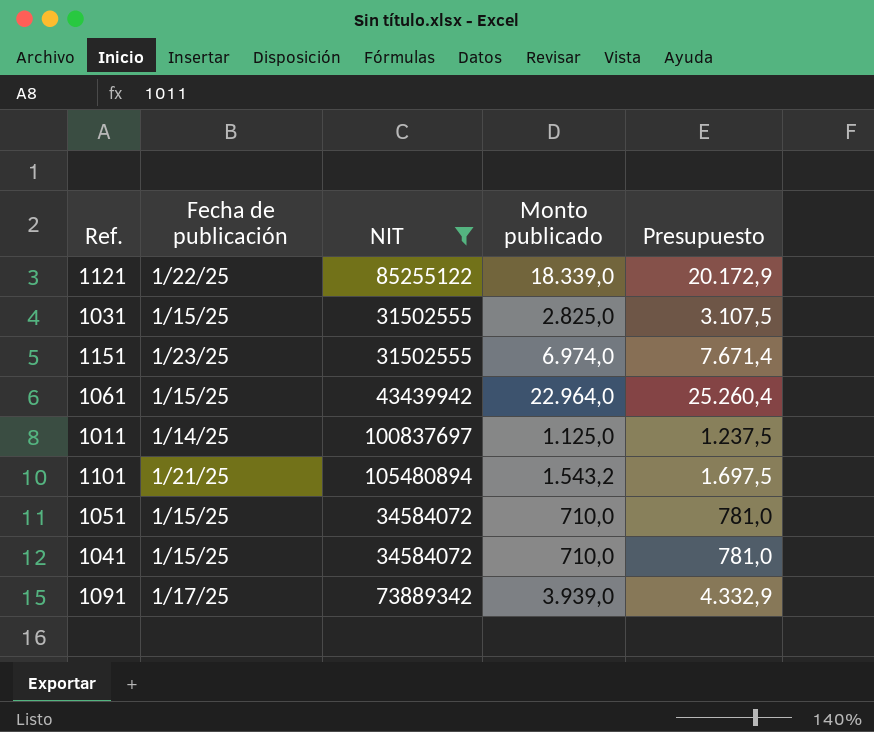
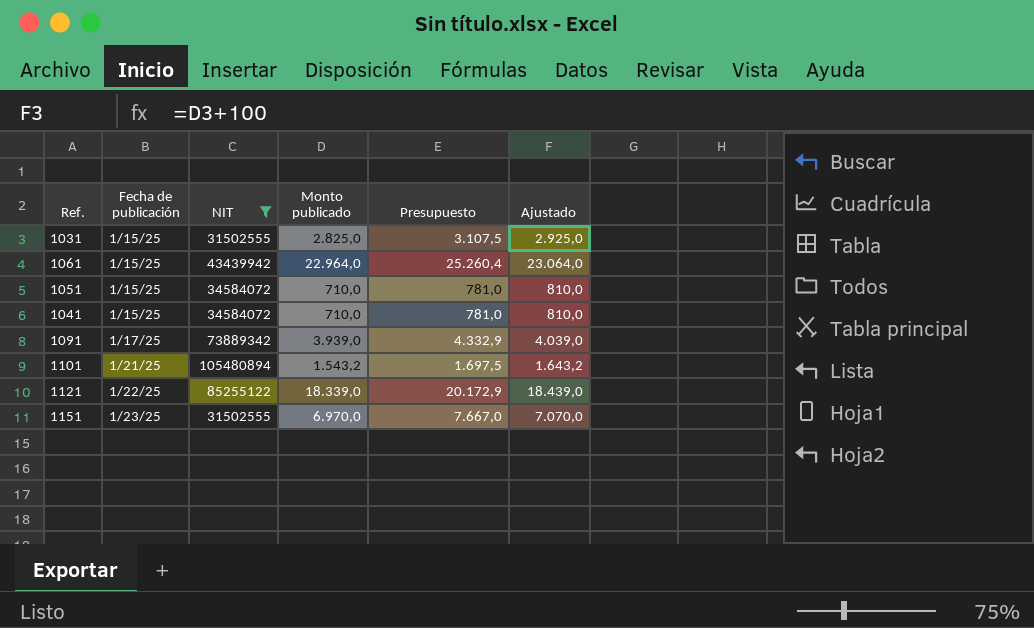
row order: none -> Fecha de publicación ascending
column Ajustado | formula: none -> [Monto publicado] + 100
row 1011: 1/14/25 | 100837697 | 1.125,0 | 1.237,5 -> none
1151 | Monto publicado: 6.974,0 -> 6.970,0
1151 | Presupuesto: 7.671,4 -> 7.667,0

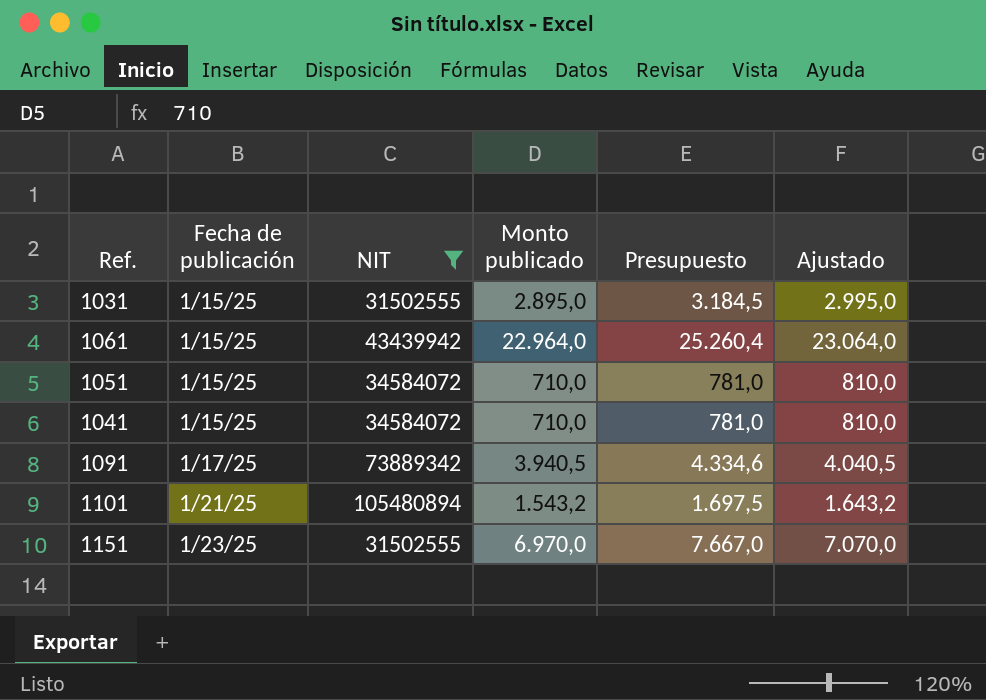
row 1121: 1/22/25 | 85255122 | 18.339,0 | 20.172,9 | 18.439,0 -> none
1031 | Monto publicado: 2.825,0 -> 2.895,0
1031 | Presupuesto: 3.107,5 -> 3.184,5
1031 | Ajustado: 2.925,0 -> 2.995,0
1091 | Monto publicado: 3.939,0 -> 3.940,5
1091 | Presupuesto: 4.332,9 -> 4.334,6
1091 | Ajustado: 4.039,0 -> 4.040,5

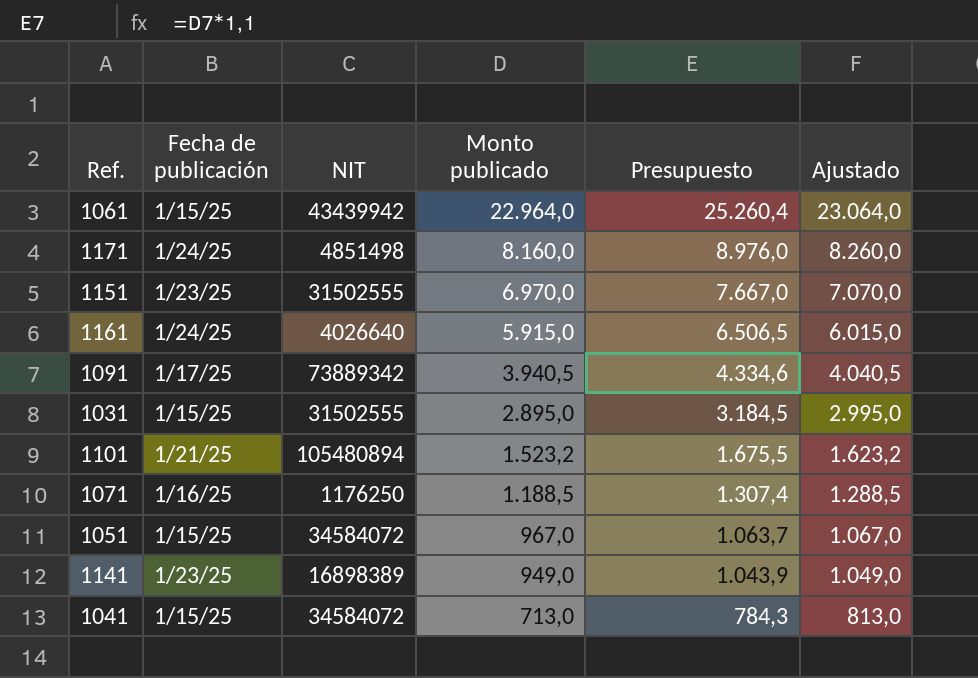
filter: NIT >= 31502555 -> none
row order: Fecha de publicación ascending -> Monto publicado descending
1101 | Monto publicado: 1.543,2 -> 1.523,2
1101 | Presupuesto: 1.697,5 -> 1.675,5
1101 | Ajustado: 1.643,2 -> 1.623,2
1051 | Monto publicado: 710,0 -> 967,0
1051 | Presupuesto: 781,0 -> 1.063,7
1051 | Ajustado: 810,0 -> 1.067,0
1041 | Monto publicado: 710,0 -> 713,0
1041 | Presupuesto: 781,0 -> 784,3
1041 | Ajustado: 810,0 -> 813,0

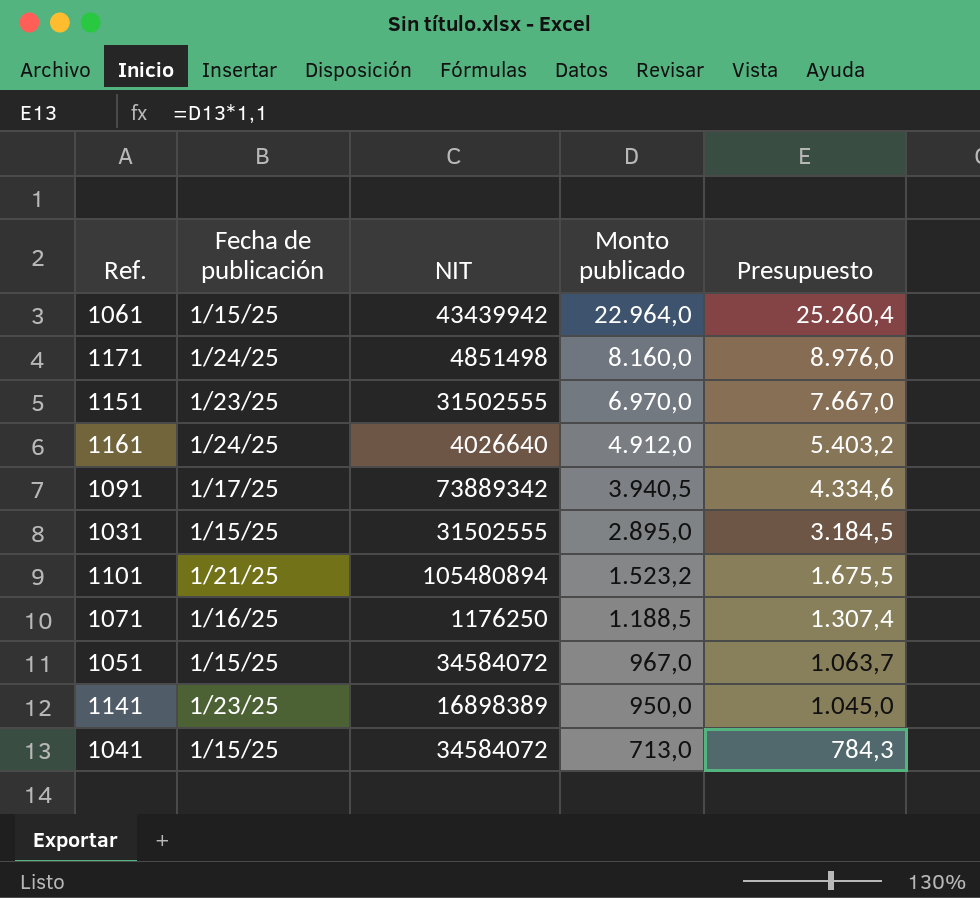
column Ajustado | formula: [Monto publicado] + 100 -> none
1161 | Monto publicado: 5.915,0 -> 4.912,0
1161 | Presupuesto: 6.506,5 -> 5.403,2
1141 | Monto publicado: 949,0 -> 950,0
1141 | Presupuesto: 1.043,9 -> 1.045,0

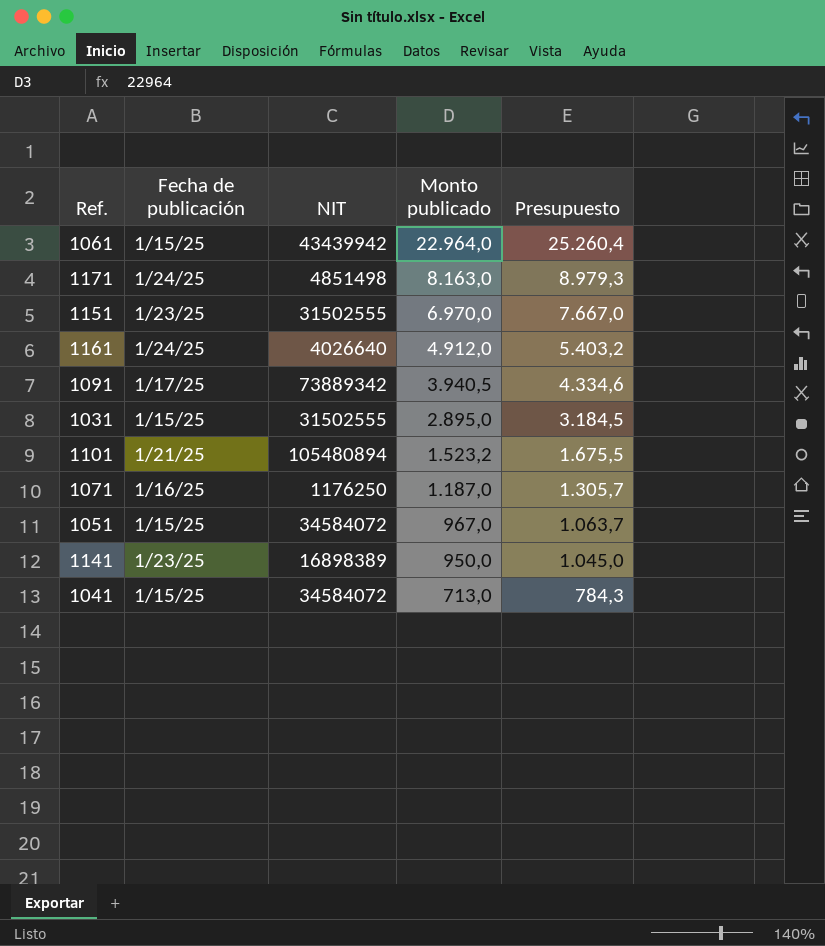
1171 | Monto publicado: 8.160,0 -> 8.163,0
1171 | Presupuesto: 8.976,0 -> 8.979,3
1071 | Monto publicado: 1.188,5 -> 1.187,0
1071 | Presupuesto: 1.307,4 -> 1.305,7

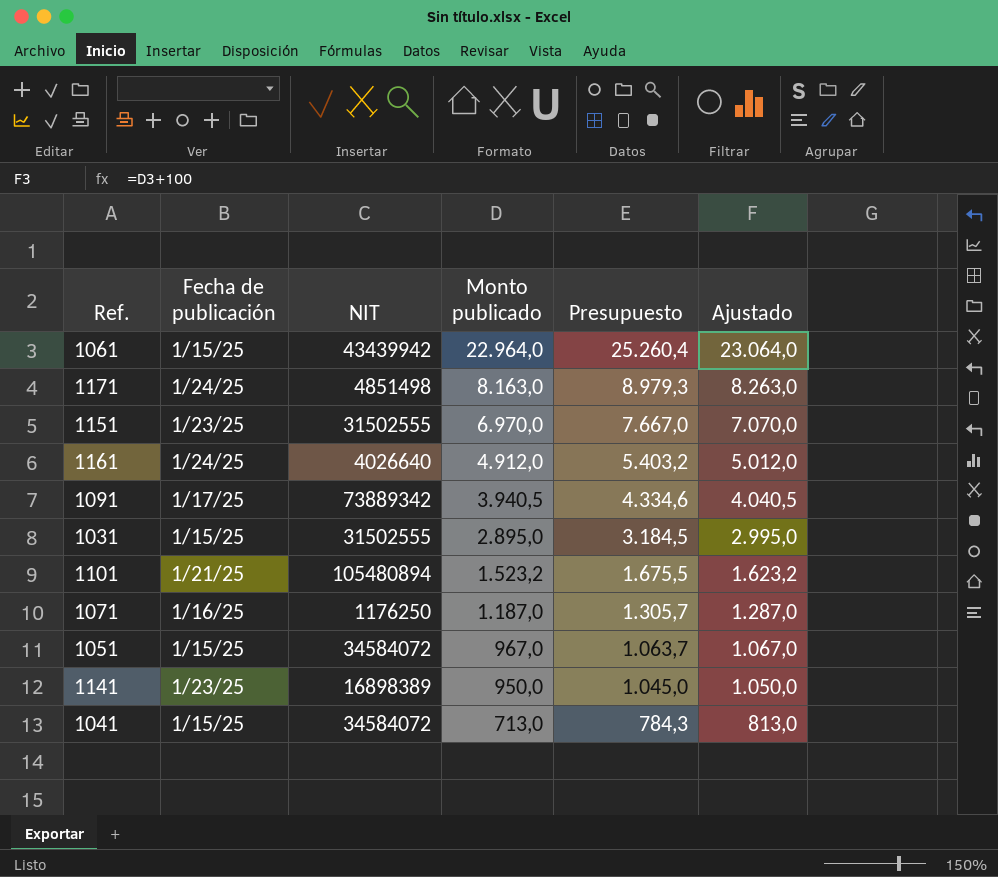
column Ajustado | formula: none -> [Monto publicado] + 100

